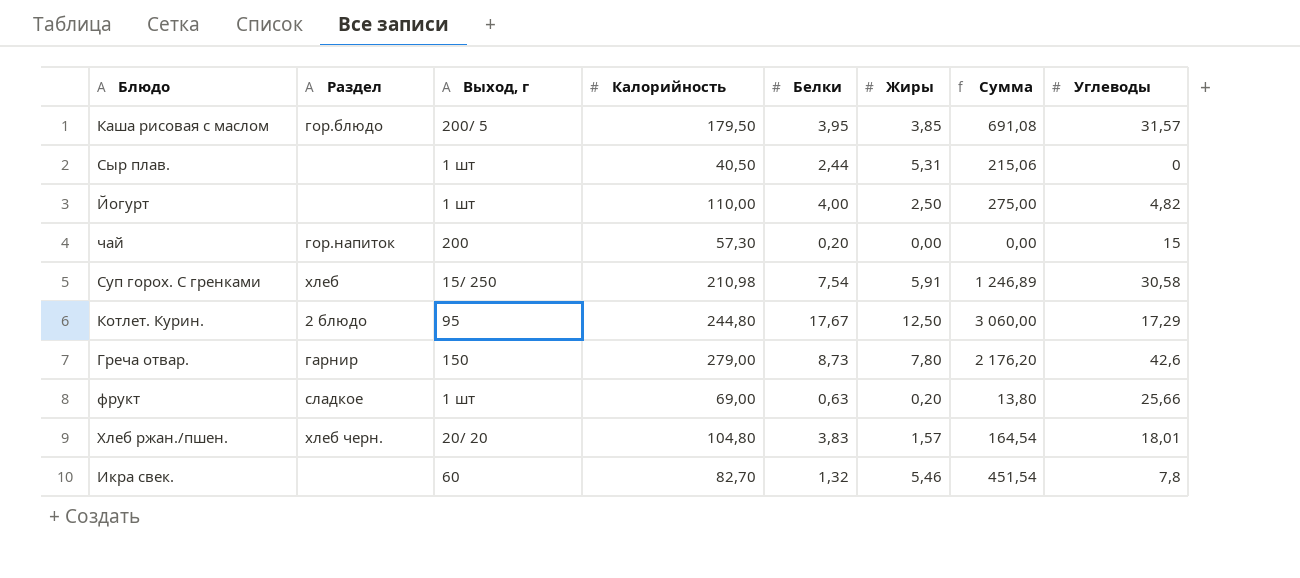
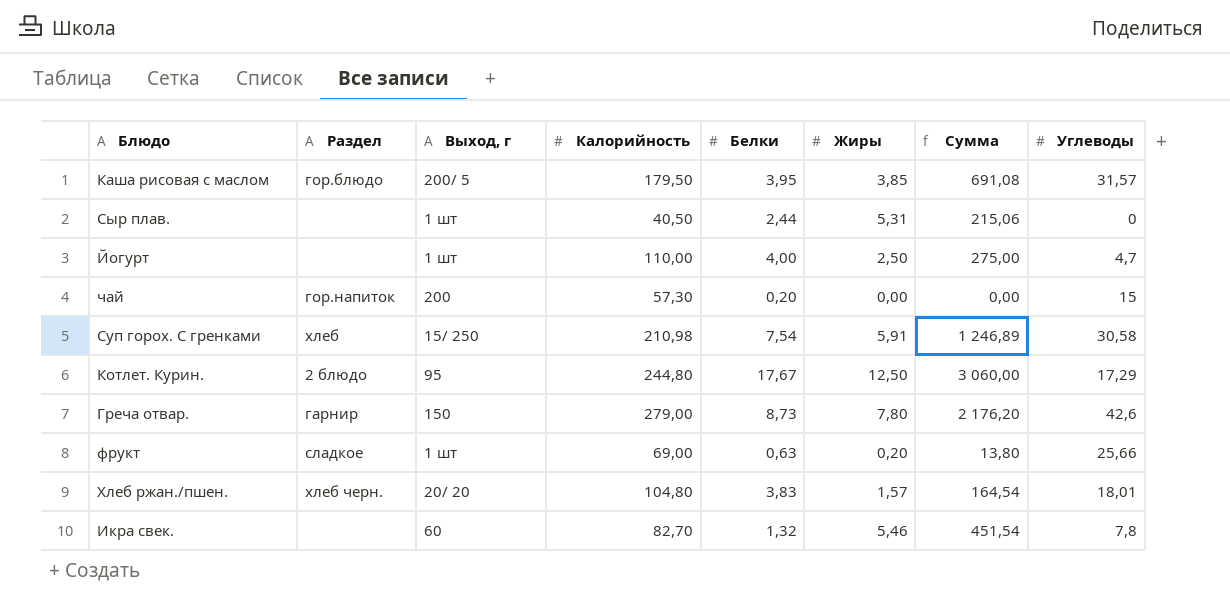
Йогурт | Углеводы: 4,82 -> 4,7

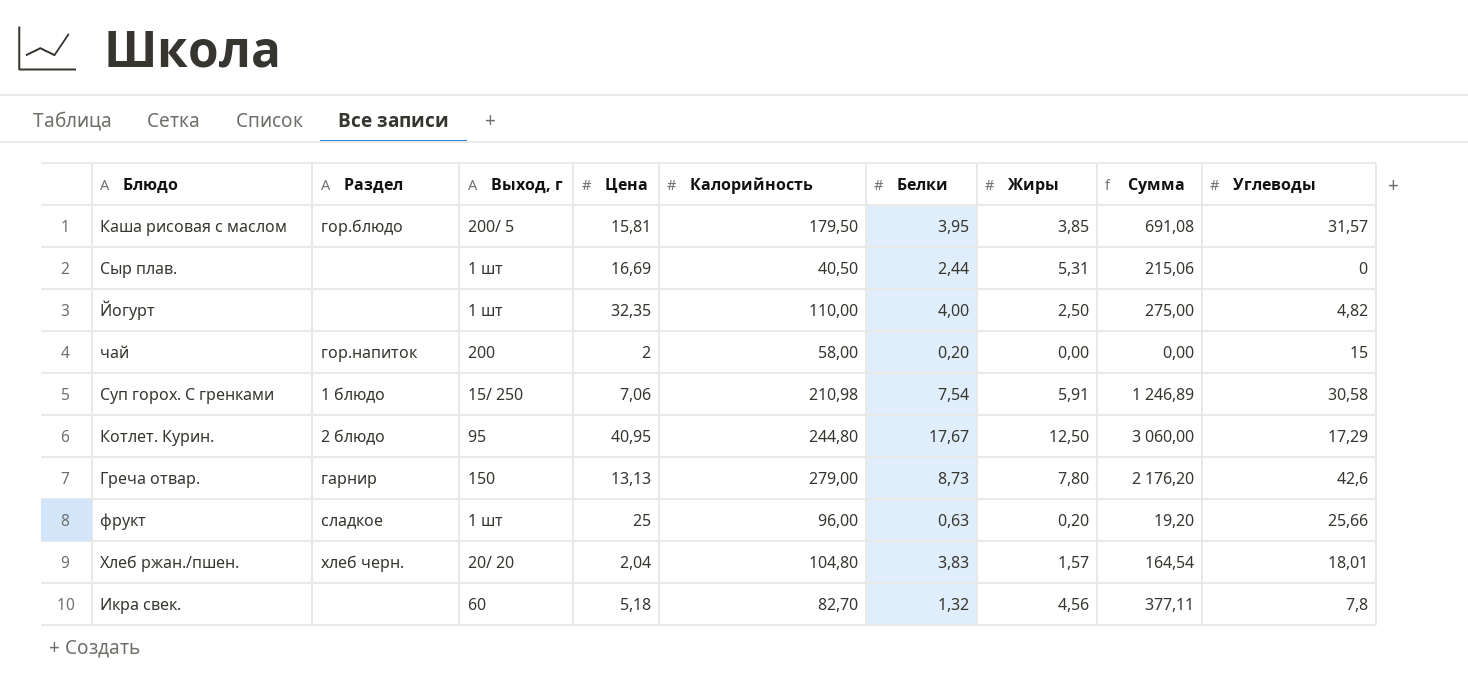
column Цена | position: none -> 4
Йогурт | Углеводы: 4,7 -> 4,82
чай | Калорийность: 57,30 -> 58,00
Суп горох. С гренками | Раздел: хлеб -> 1 блюдо
фрукт | Калорийность: 69,00 -> 96,00
фрукт | Сумма: 13,80 -> 19,20
Икра свек. | Жиры: 5,46 -> 4,56
Икра свек. | Сумма: 451,54 -> 377,11

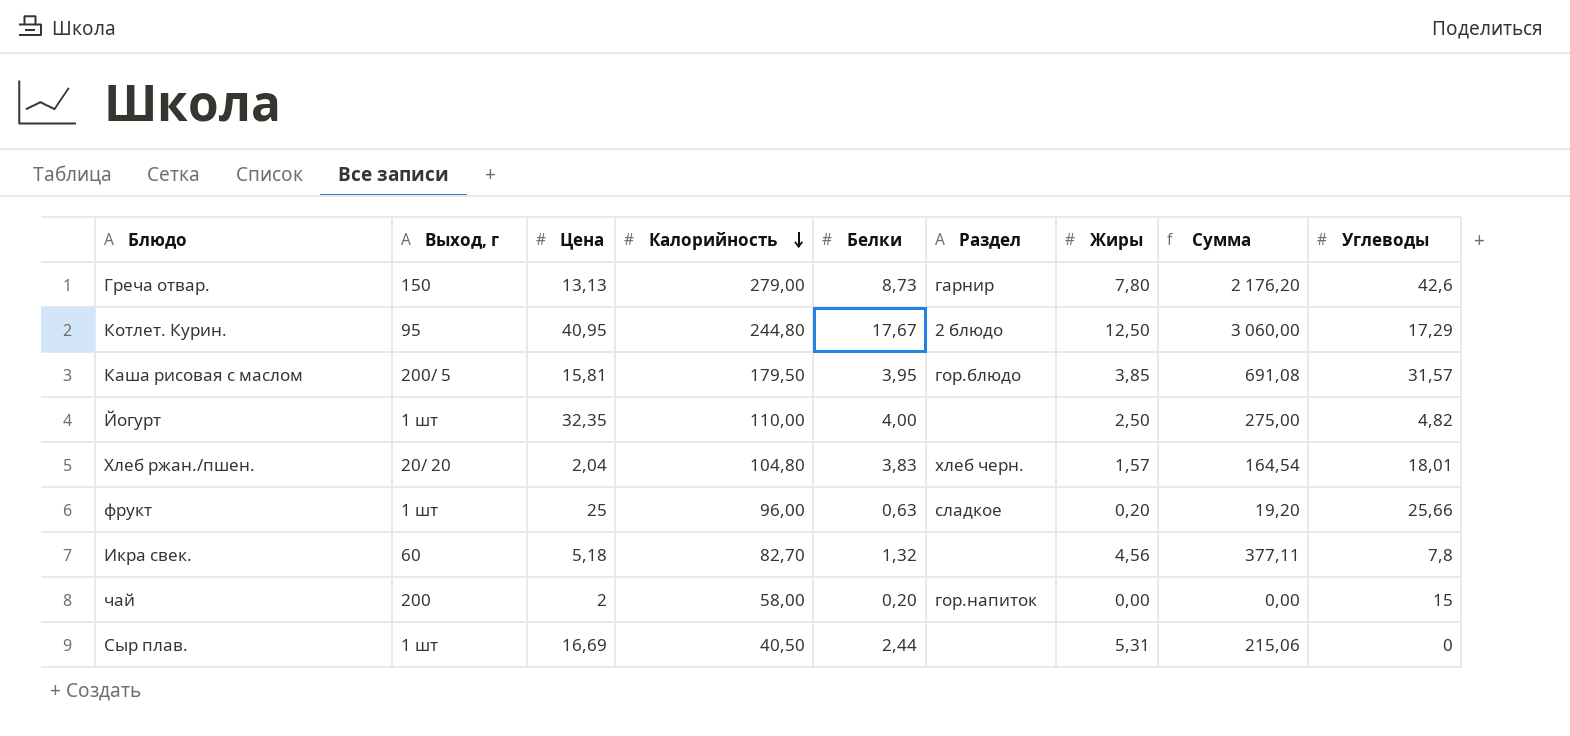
row order: none -> Калорийность descending
column Раздел | position: 2 -> 6
row Суп горох. С гренками: 1 блюдо | 15/ 250 | 7,06 | 210,98 | 7,54 | 5,91 | 1 246,89 | 30,58 -> none

